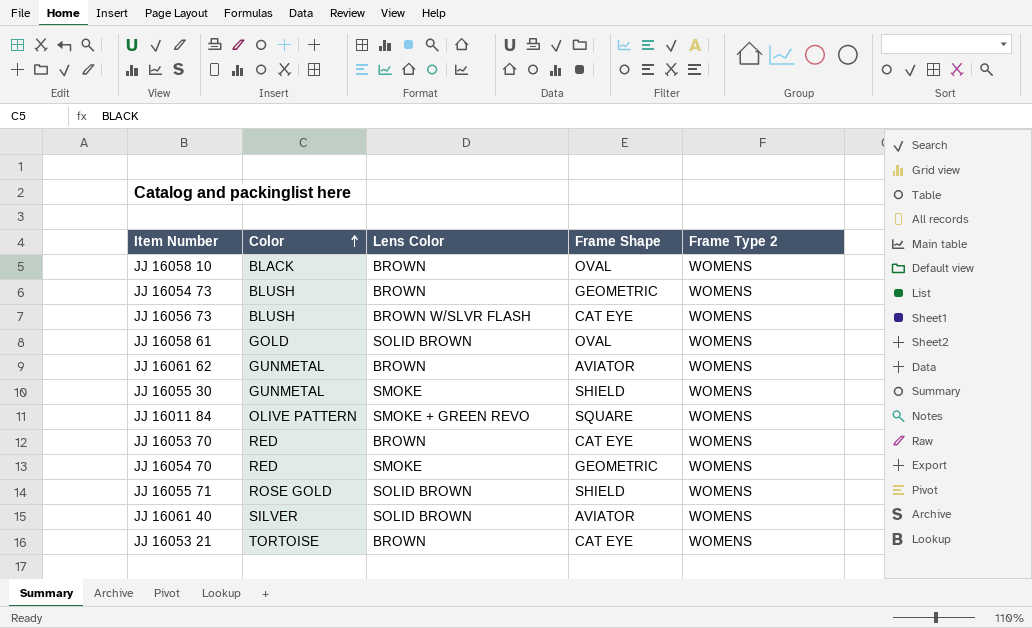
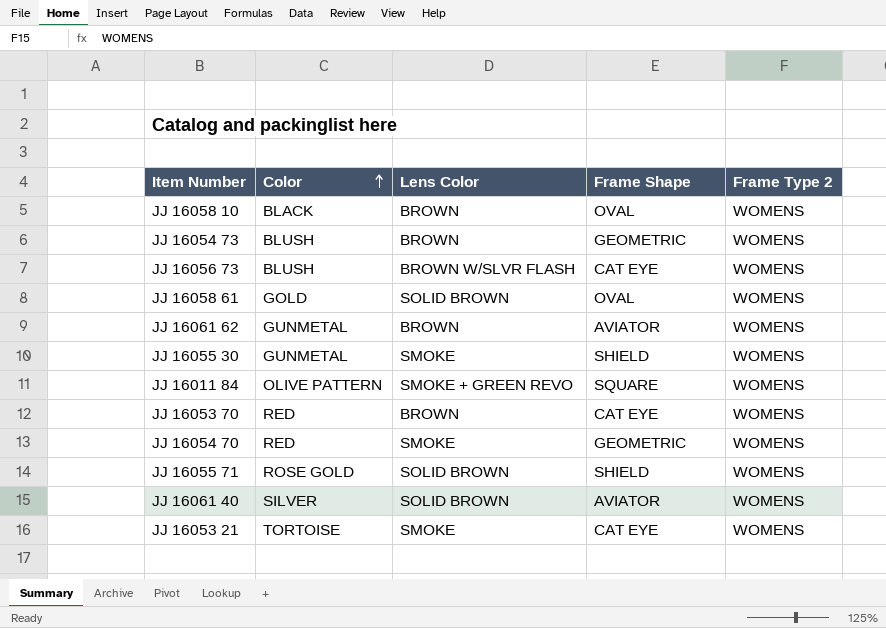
JJ 16053 21 | Lens Color: BROWN -> SMOKE

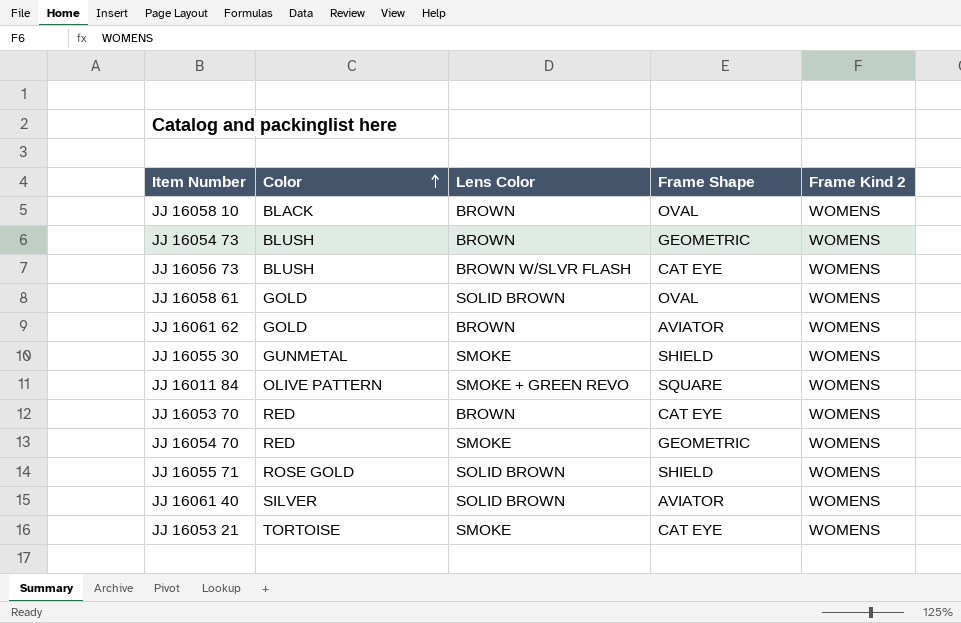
column name: Frame Type 2 -> Frame Kind 2
JJ 16061 62 | Color: GUNMETAL -> GOLD

